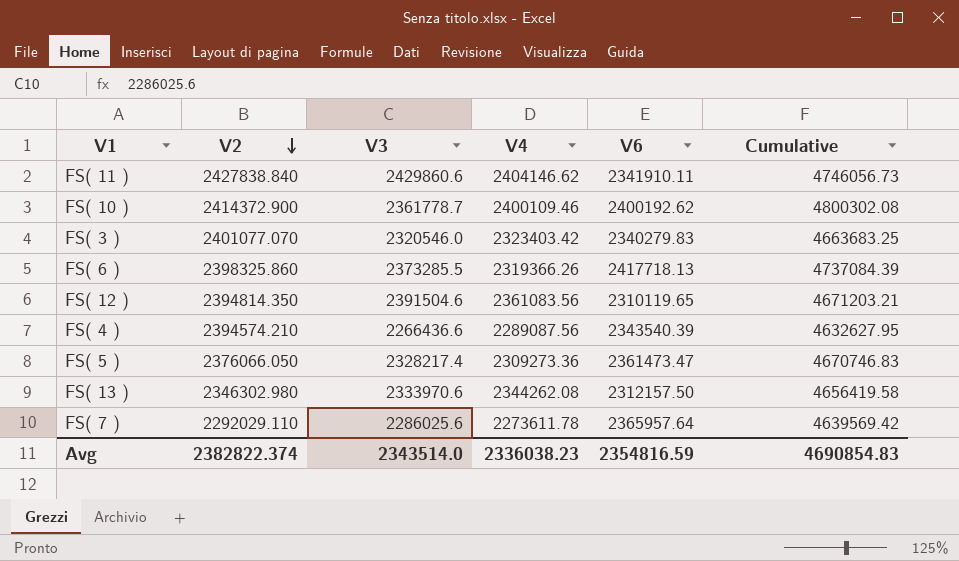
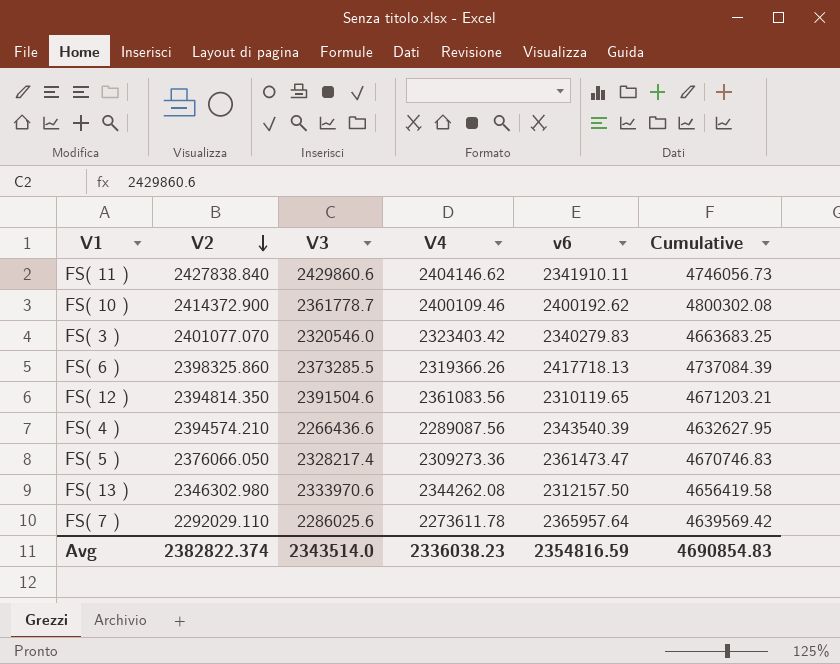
column name: V6 -> v6

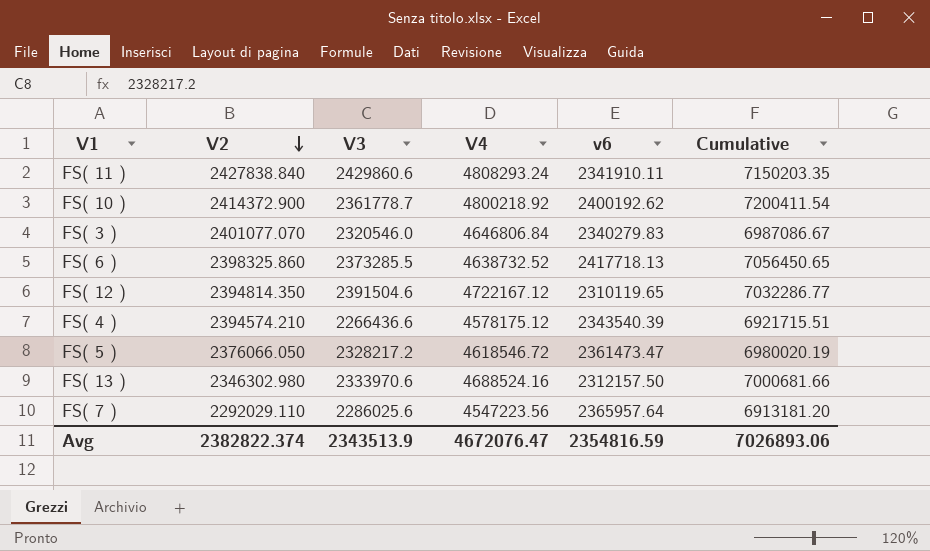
FS( 11 ) | V4: 2404146.62 -> 4808293.24
FS( 11 ) | Cumulative: 4746056.73 -> 7150203.35
FS( 10 ) | V4: 2400109.46 -> 4800218.92
FS( 10 ) | Cumulative: 4800302.08 -> 7200411.54
FS( 3 ) | V4: 2323403.42 -> 4646806.84
FS( 3 ) | Cumulative: 4663683.25 -> 6987086.67
FS( 6 ) | V4: 2319366.26 -> 4638732.52
FS( 6 ) | Cumulative: 4737084.39 -> 7056450.65
FS( 12 ) | V4: 2361083.56 -> 4722167.12
FS( 12 ) | Cumulative: 4671203.21 -> 7032286.77
FS( 4 ) | V4: 2289087.56 -> 4578175.12
FS( 4 ) | Cumulative: 4632627.95 -> 6921715.51
FS( 5 ) | V3: 2328217.4 -> 2328217.2
FS( 5 ) | V4: 2309273.36 -> 4618546.72
FS( 5 ) | Cumulative: 4670746.83 -> 6980020.19
FS( 13 ) | V4: 2344262.08 -> 4688524.16
FS( 13 ) | Cumulative: 4656419.58 -> 7000681.66
FS( 7 ) | V4: 2273611.78 -> 4547223.56
FS( 7 ) | Cumulative: 4639569.42 -> 6913181.20
Avg | V3: 2343514.0 -> 2343513.9
Avg | V4: 2336038.23 -> 4672076.47
Avg | Cumulative: 4690854.83 -> 7026893.06

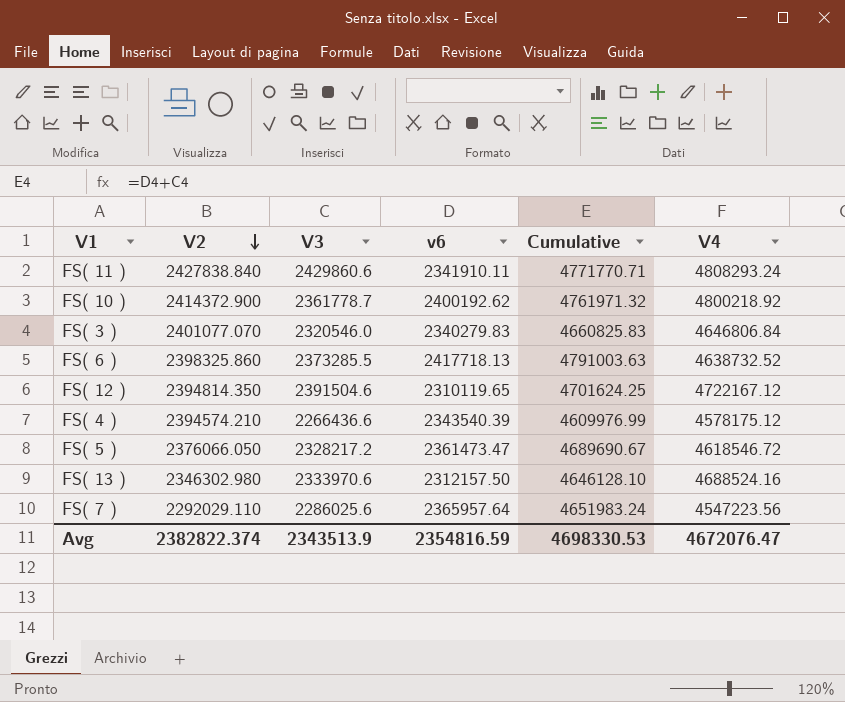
column Cumulative | formula: [V4] + [v6] -> [V3] + [v6]
column V4 | position: 4 -> 6
Avg | Cumulative: 7026893.06 -> 4698330.53

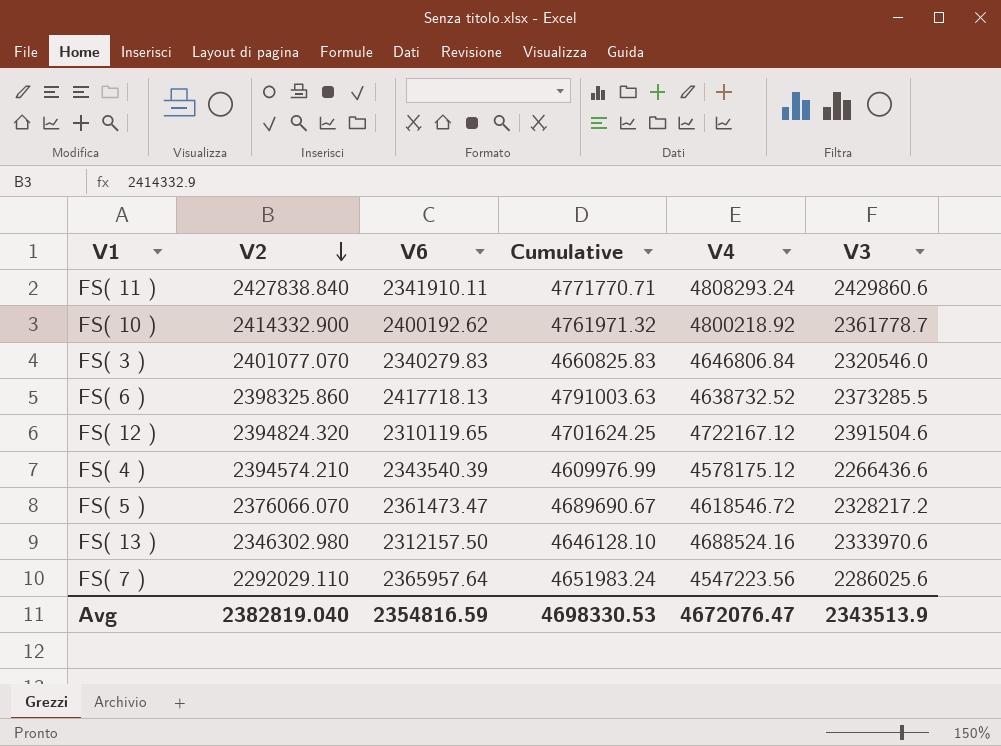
column name: v6 -> V6
column V3 | position: 3 -> 6
FS( 10 ) | V2: 2414372.900 -> 2414332.900
FS( 12 ) | V2: 2394814.350 -> 2394824.320
FS( 5 ) | V2: 2376066.050 -> 2376066.070
Avg | V2: 2382822.374 -> 2382819.040

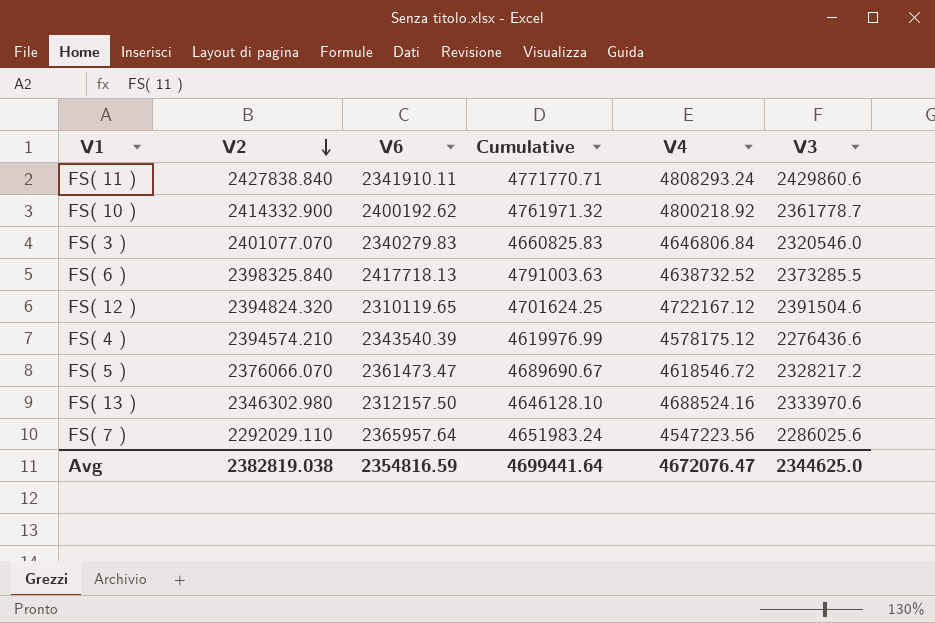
FS( 6 ) | V2: 2398325.860 -> 2398325.840
FS( 4 ) | Cumulative: 4609976.99 -> 4619976.99
FS( 4 ) | V3: 2266436.6 -> 2276436.6
Avg | V2: 2382819.040 -> 2382819.038
Avg | Cumulative: 4698330.53 -> 4699441.64
Avg | V3: 2343513.9 -> 2344625.0

